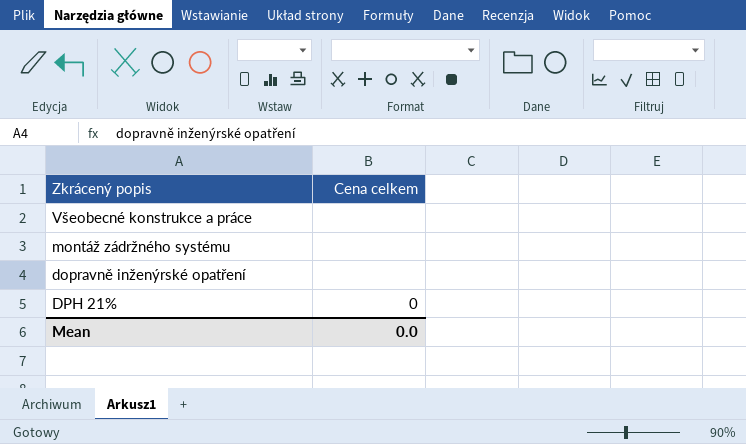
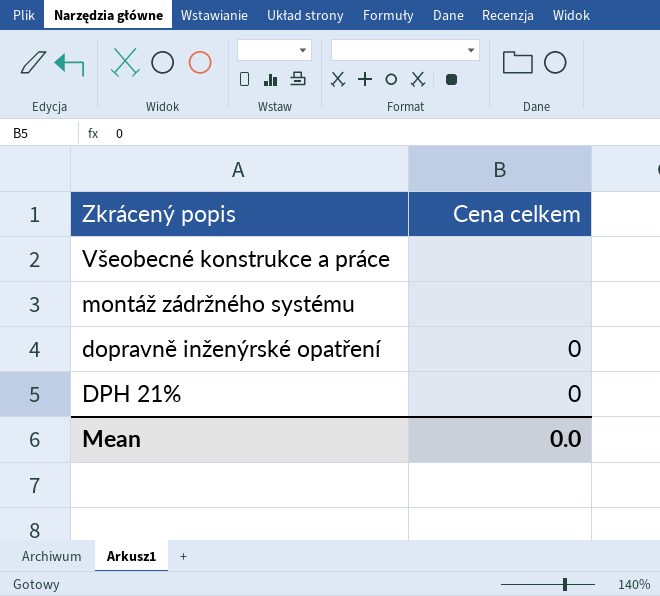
dopravně inženýrské opatření | Cena celkem: none -> 0

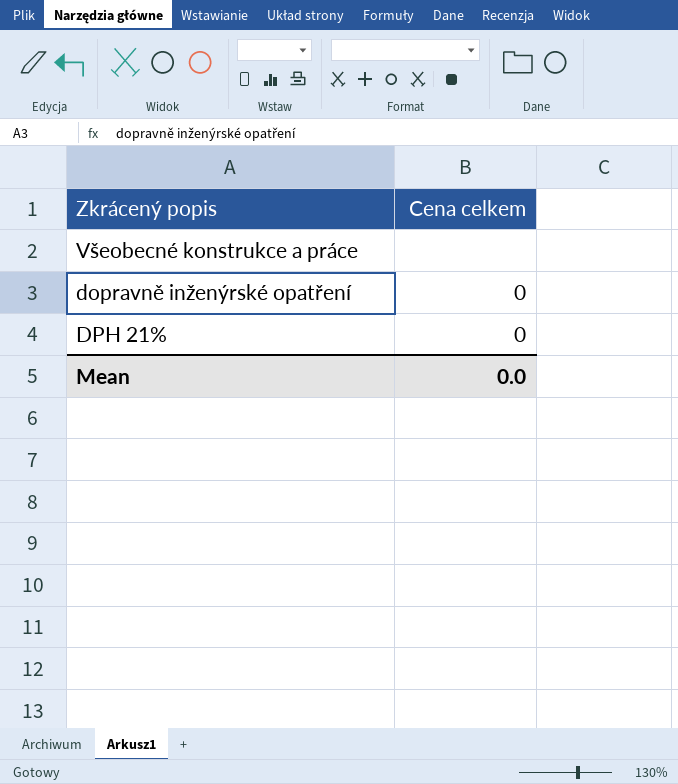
row montáž zádržného systému: none -> none

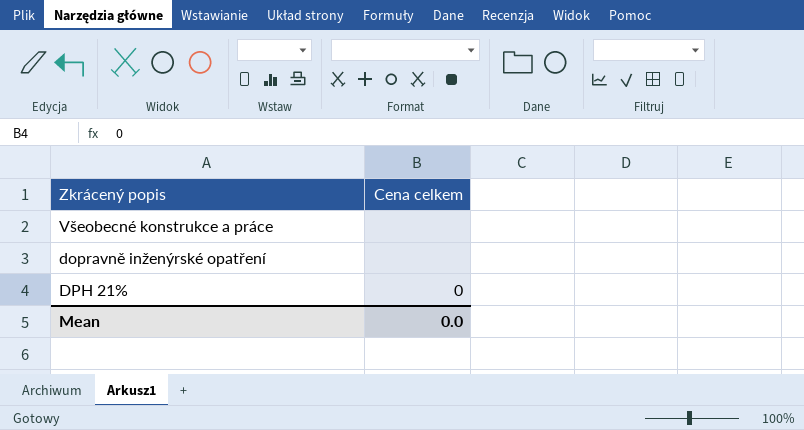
dopravně inženýrské opatření | Cena celkem: 0 -> none

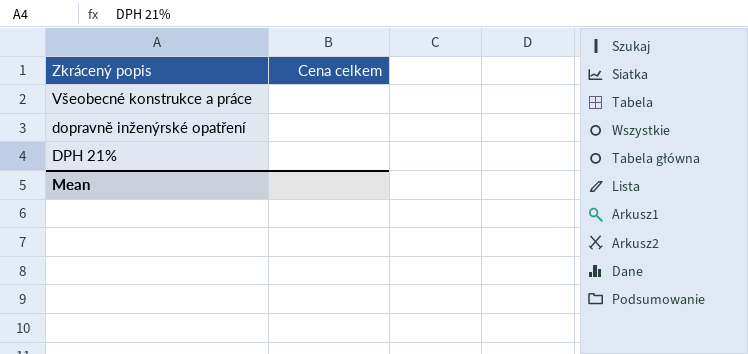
DPH 21% | Cena celkem: 0 -> none
Mean | Cena celkem: 0.0 -> none

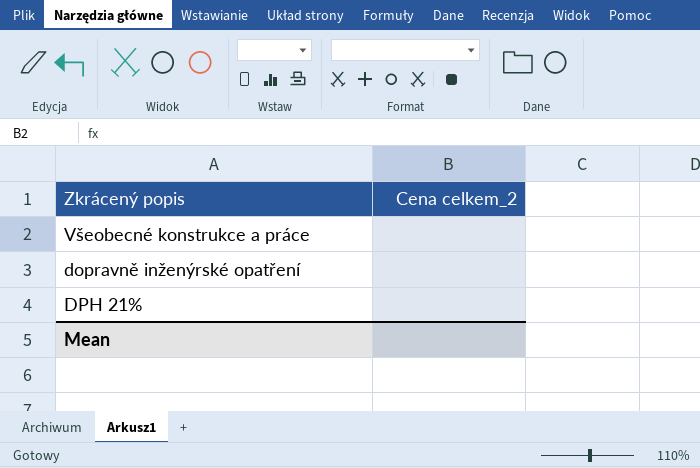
column name: Cena celkem -> Cena celkem_2

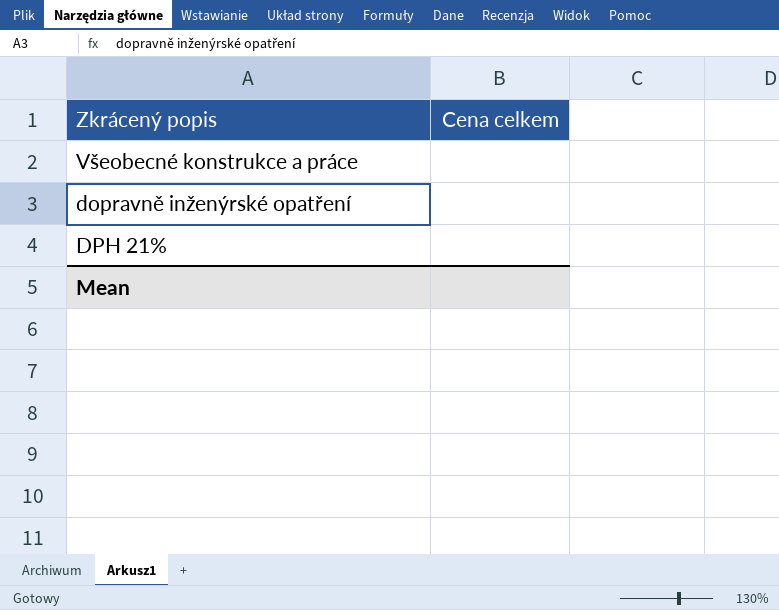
column name: Cena celkem_2 -> Cena celkem

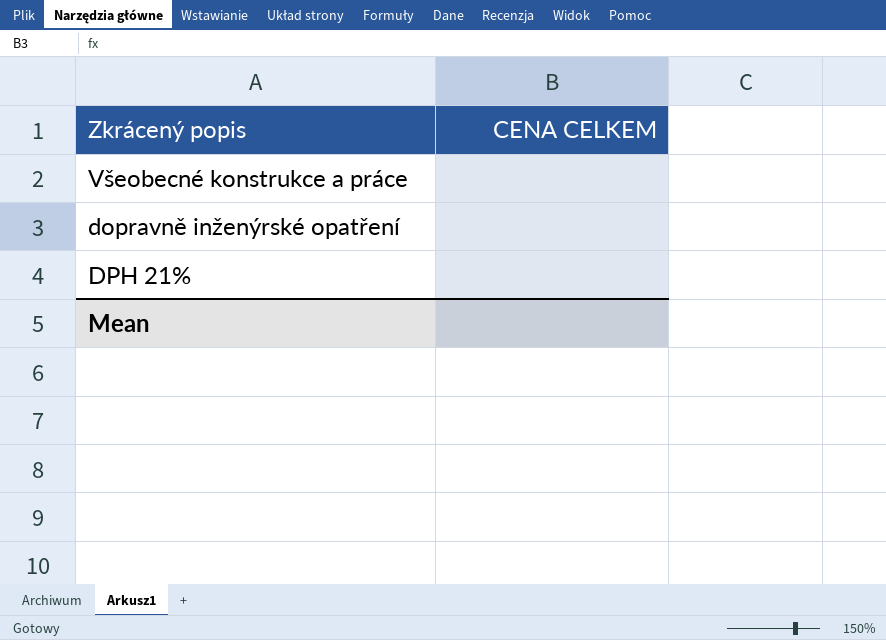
column name: Cena celkem -> CENA CELKEM

